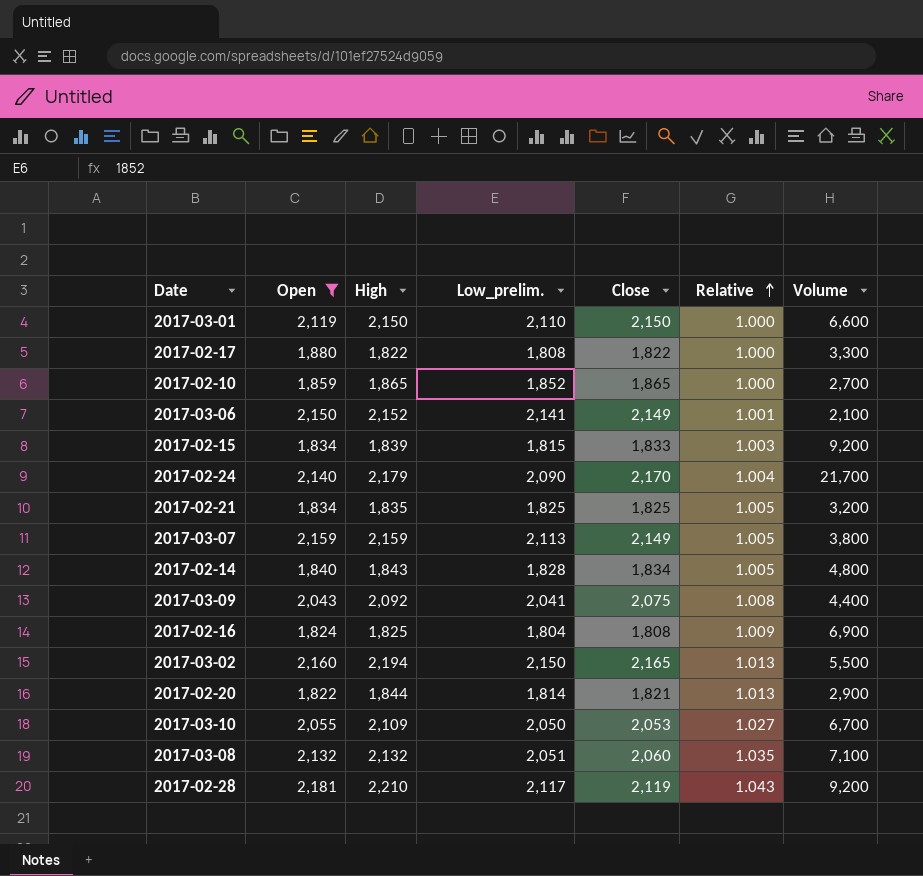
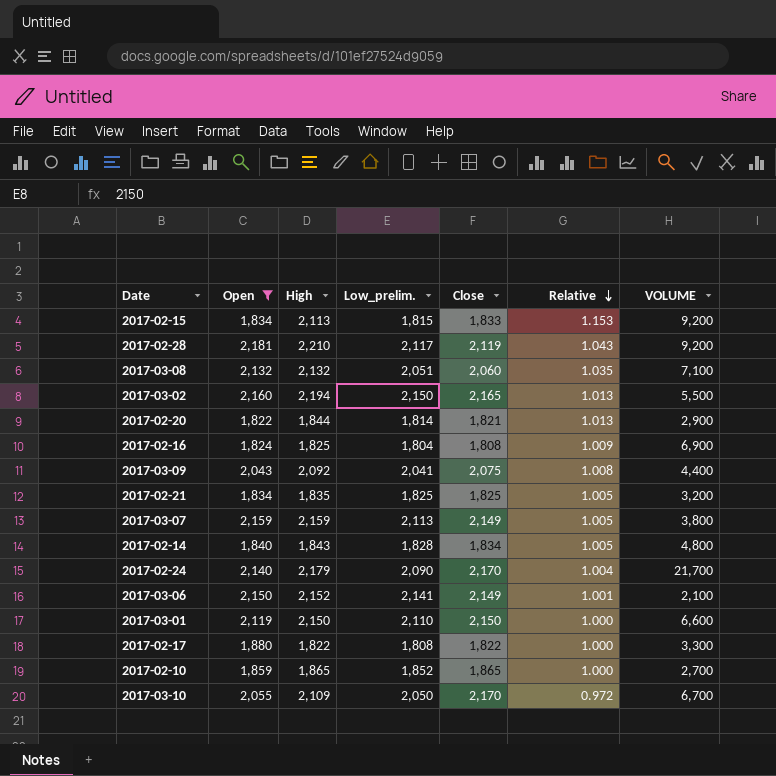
row order: Relative ascending -> Relative descending
column name: Volume -> VOLUME
2017-02-15 | High: 1,839 -> 2,113
2017-02-15 | Relative: 1.003 -> 1.153
2017-03-10 | Close: 2,053 -> 2,170
2017-03-10 | Relative: 1.027 -> 0.972

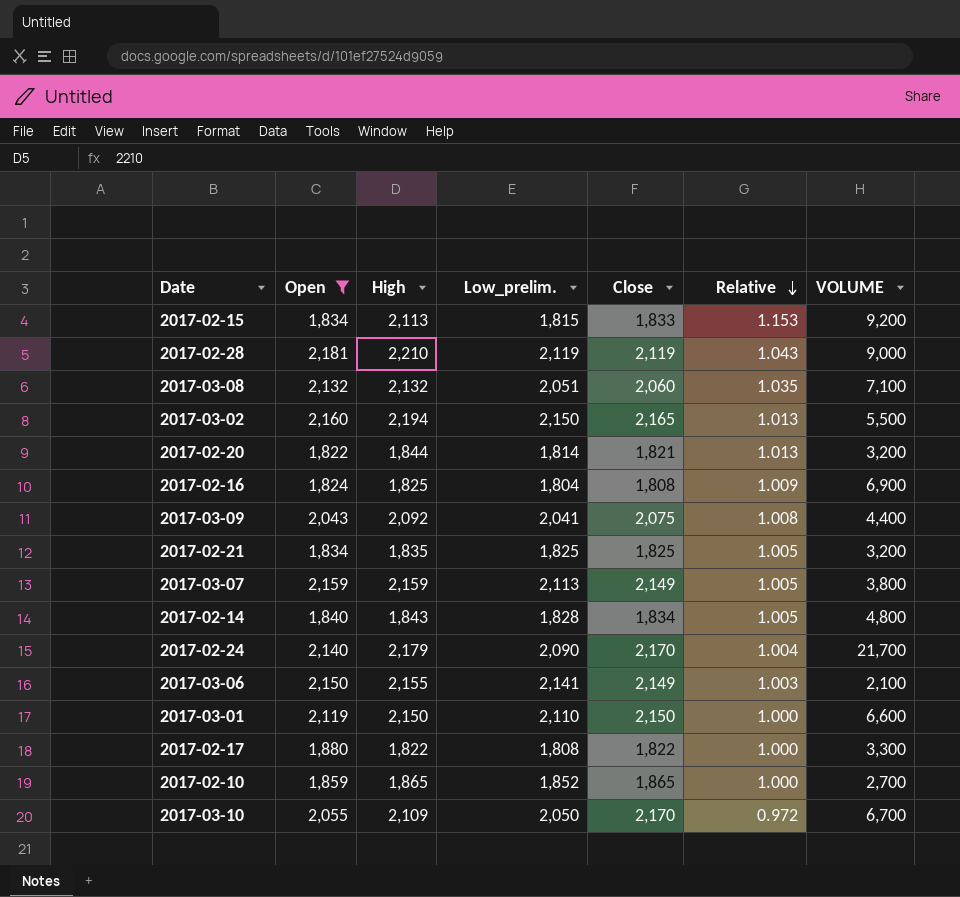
2017-02-28 | Low_prelim.: 2,117 -> 2,119
2017-02-28 | VOLUME: 9,200 -> 9,000
2017-02-20 | VOLUME: 2,900 -> 3,200
2017-03-06 | High: 2,152 -> 2,155
2017-03-06 | Relative: 1.001 -> 1.003

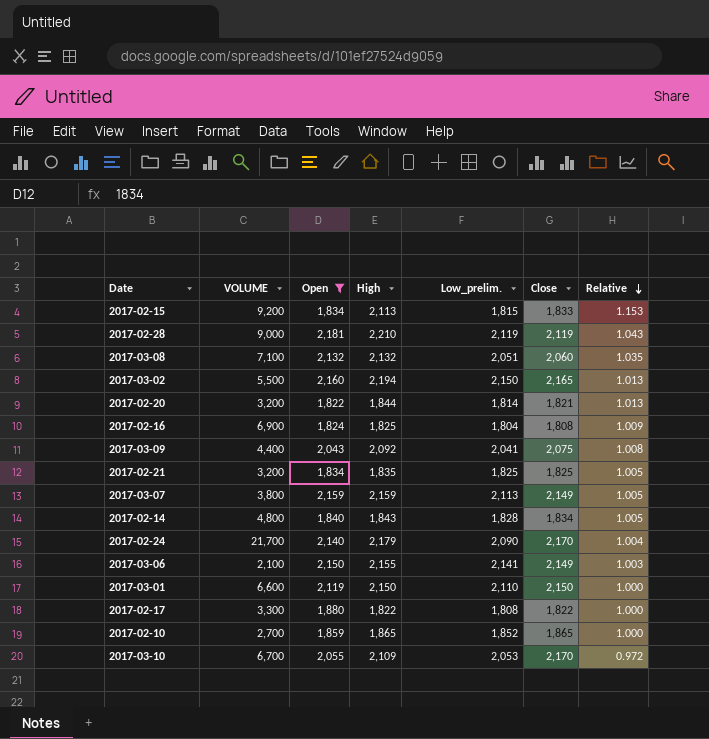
column VOLUME | position: 7 -> 2
2017-03-10 | Low_prelim.: 2,050 -> 2,053

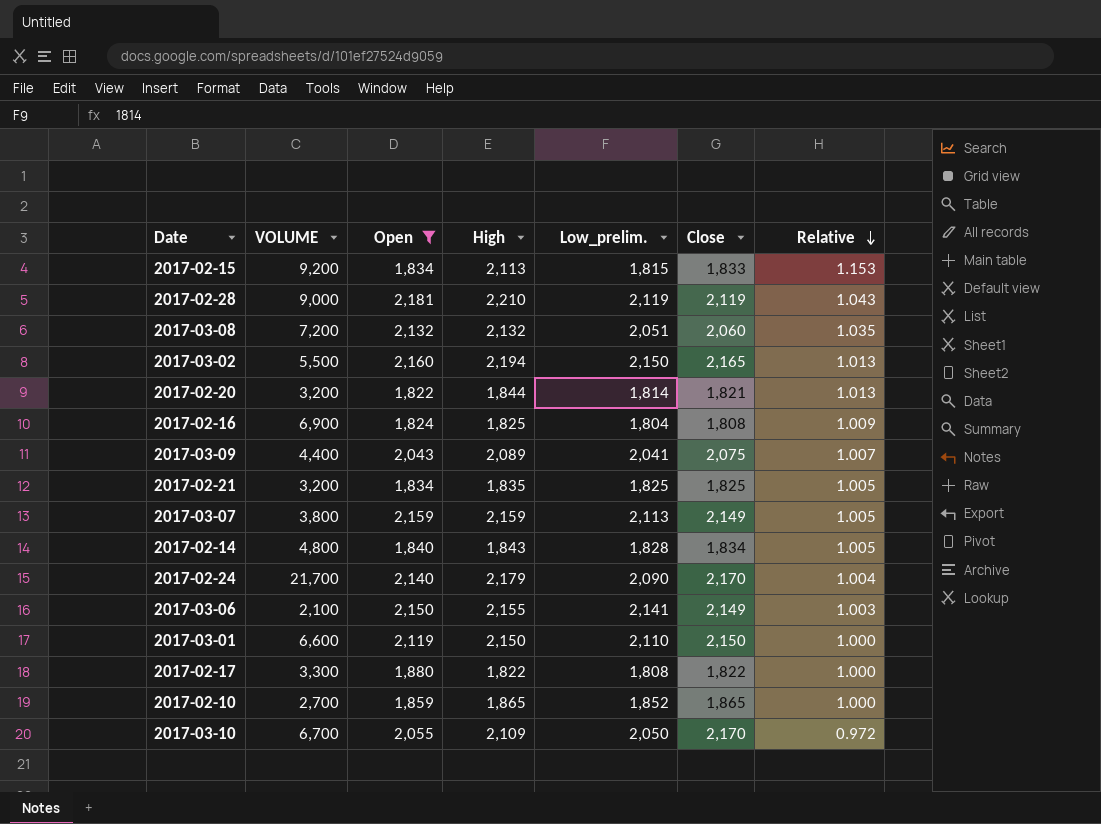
2017-03-08 | VOLUME: 7,100 -> 7,200
2017-03-09 | High: 2,092 -> 2,089
2017-03-09 | Relative: 1.008 -> 1.007
2017-03-10 | Low_prelim.: 2,053 -> 2,050

